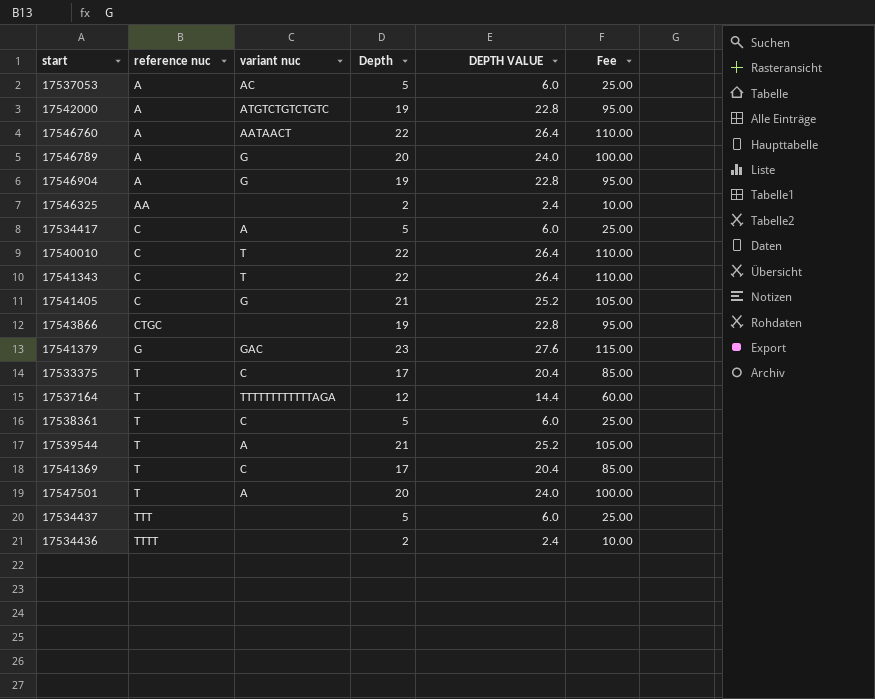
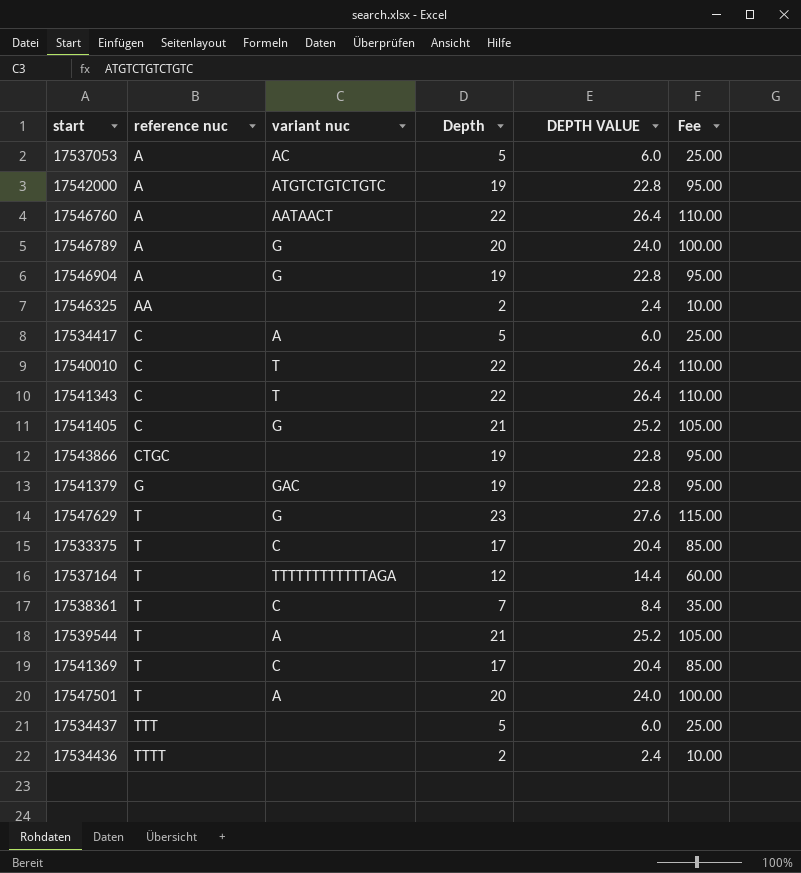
17541379 | Depth: 23 -> 19
17541379 | DEPTH VALUE: 27.6 -> 22.8
17541379 | Fee: 115.00 -> 95.00
row 17547629: none -> T | G | 23 | 27.6 | 115.00
17538361 | Depth: 5 -> 7
17538361 | DEPTH VALUE: 6.0 -> 8.4
17538361 | Fee: 25.00 -> 35.00

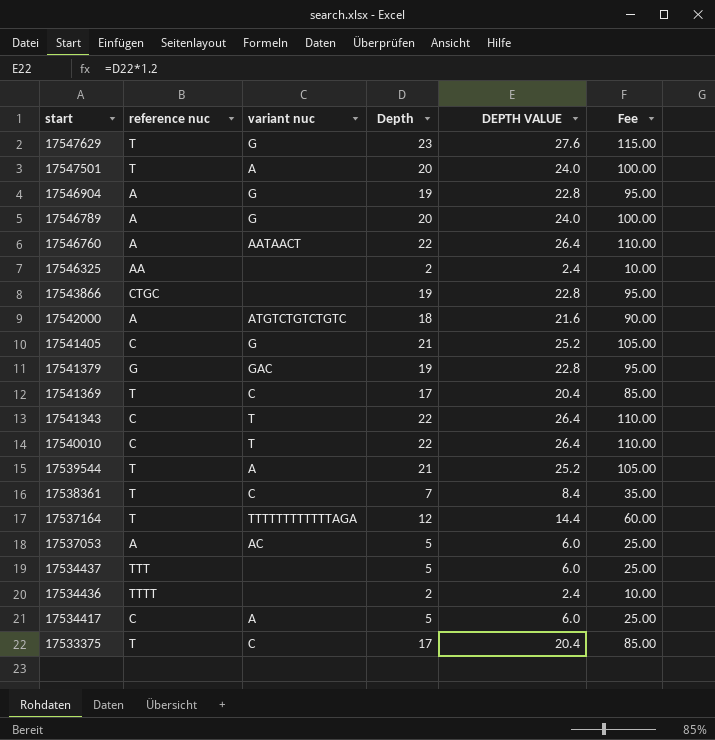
row order: reference nuc ascending -> start descending
17542000 | Depth: 19 -> 18
17542000 | DEPTH VALUE: 22.8 -> 21.6
17542000 | Fee: 95.00 -> 90.00

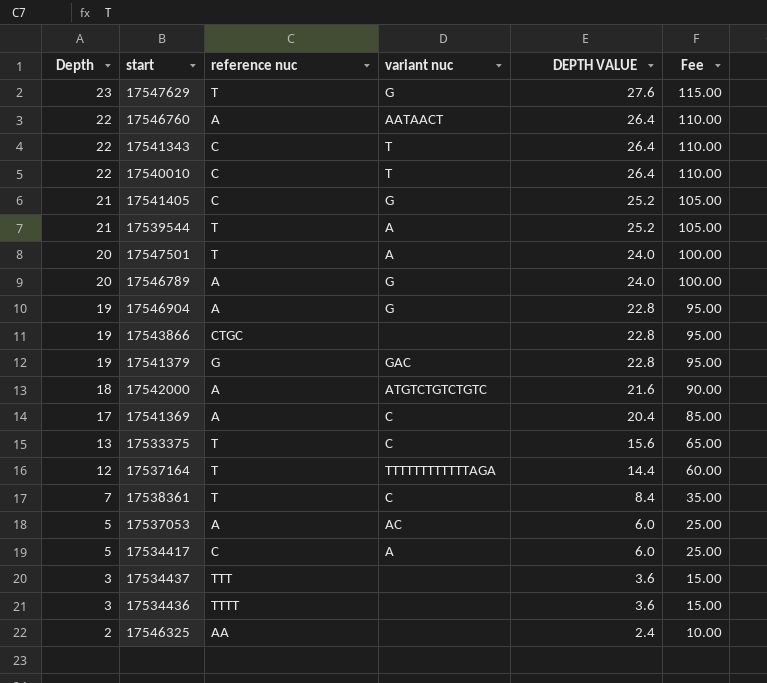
row order: start descending -> Depth descending
column Depth | position: 4 -> 1
17541369 | reference nuc: T -> A
17533375 | Depth: 17 -> 13
17533375 | DEPTH VALUE: 20.4 -> 15.6
17533375 | Fee: 85.00 -> 65.00
17534437 | Depth: 5 -> 3
17534437 | DEPTH VALUE: 6.0 -> 3.6
17534437 | Fee: 25.00 -> 15.00
17534436 | Depth: 2 -> 3
17534436 | DEPTH VALUE: 2.4 -> 3.6
17534436 | Fee: 10.00 -> 15.00

